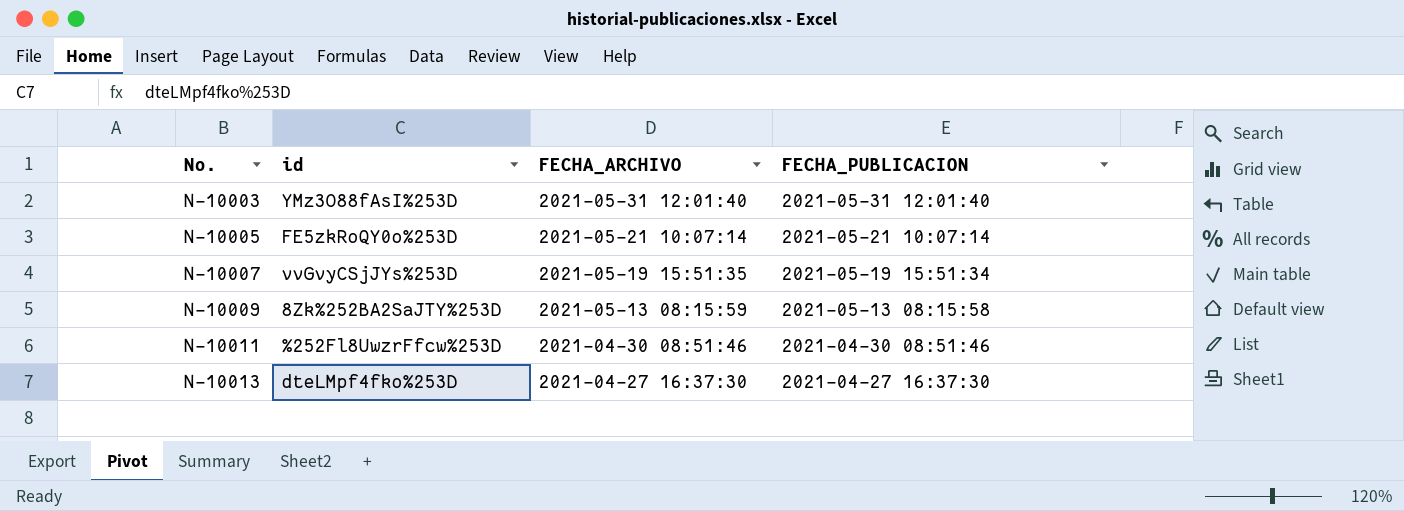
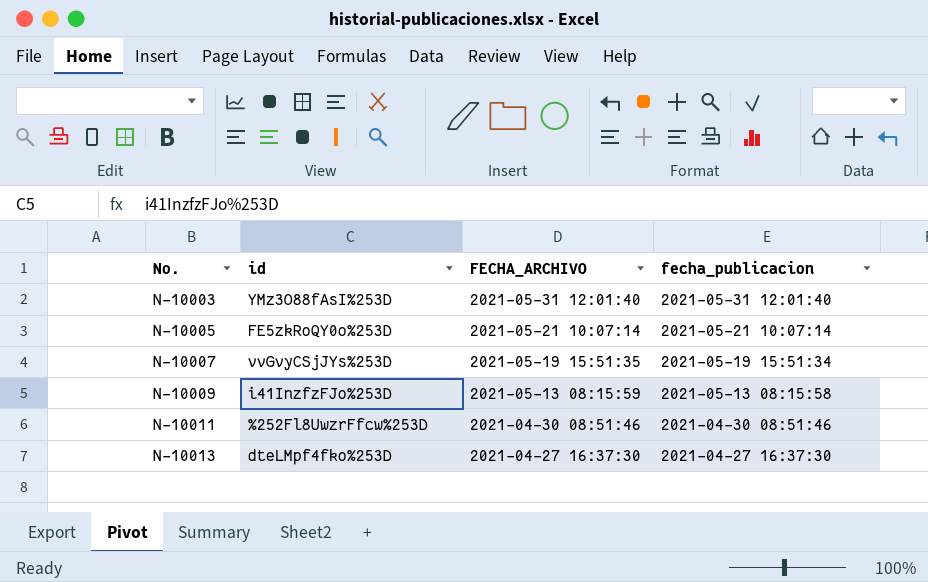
column name: FECHA_PUBLICACION -> fecha_publicacion
N-10009 | id: 8Zk%252BA2SaJTY%253D -> i41InzfzFJo%253D

